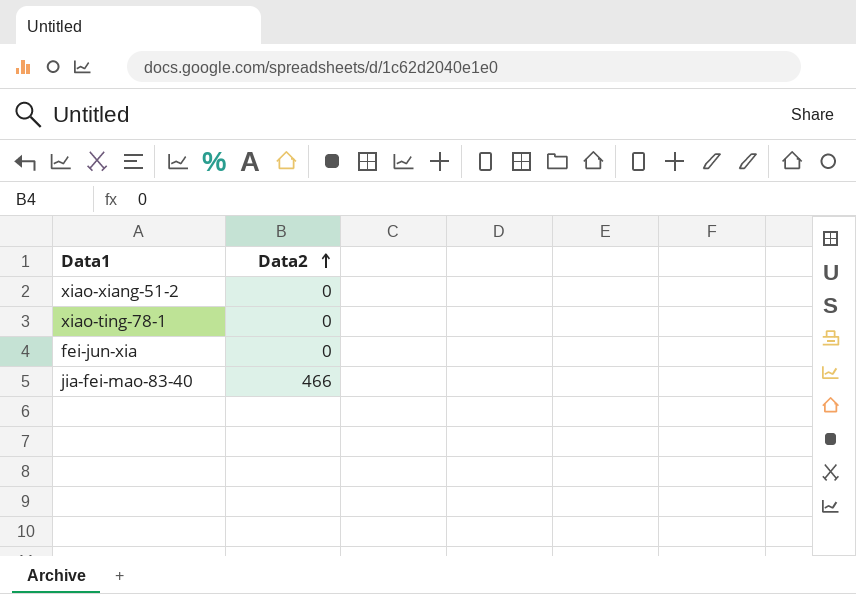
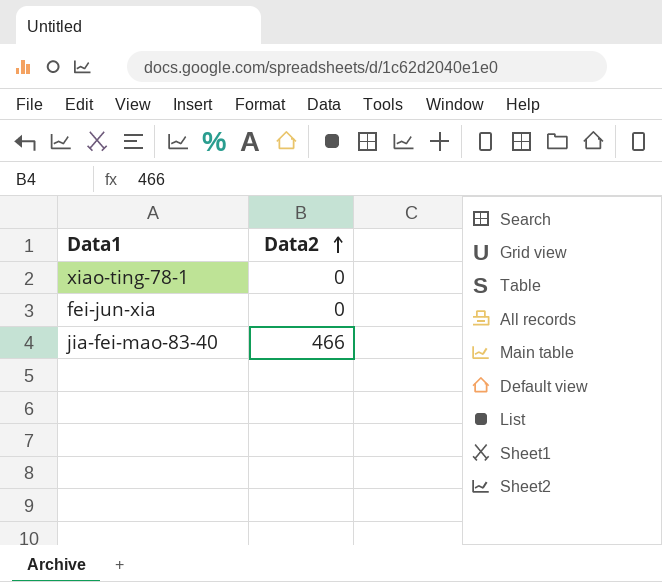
row xiao-xiang-51-2: 0 -> none

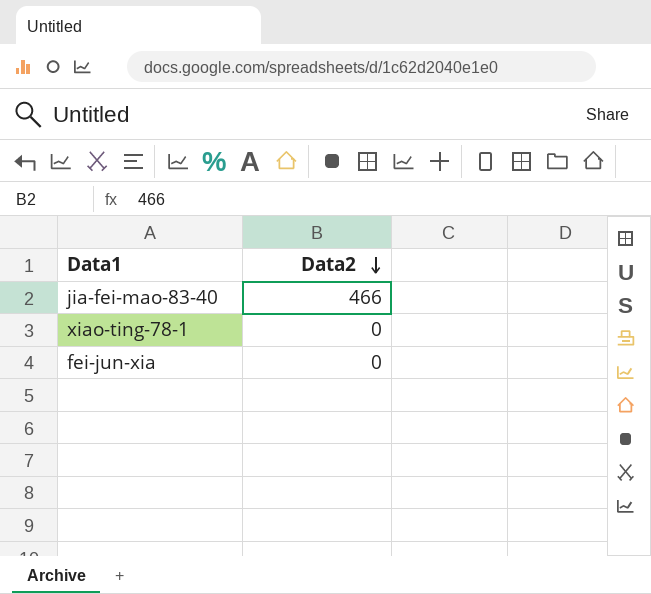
row order: Data2 ascending -> Data2 descending

